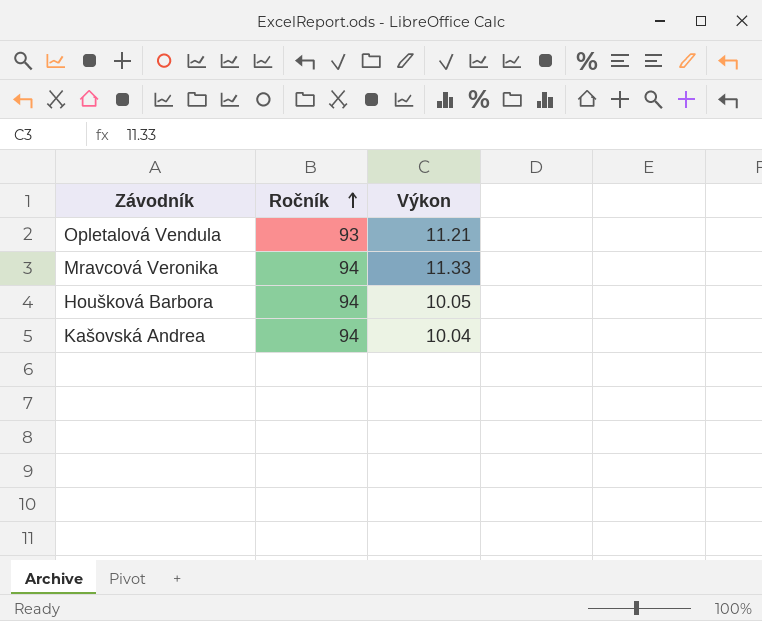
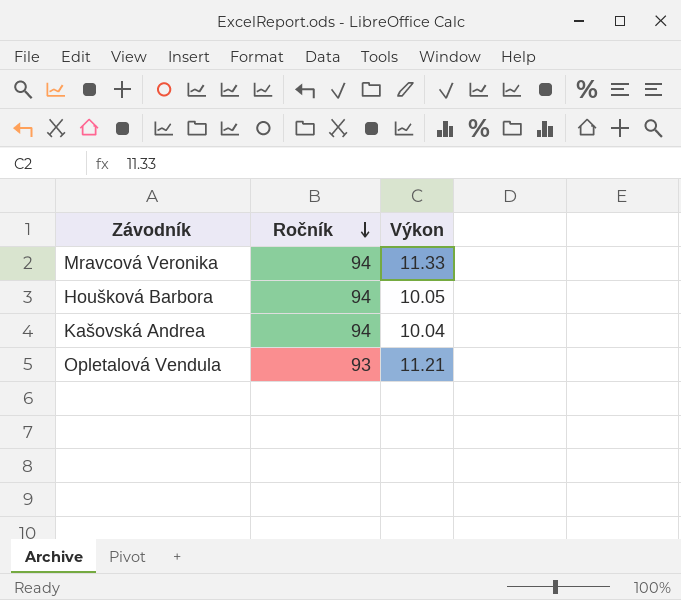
row order: Ročník ascending -> Ročník descending

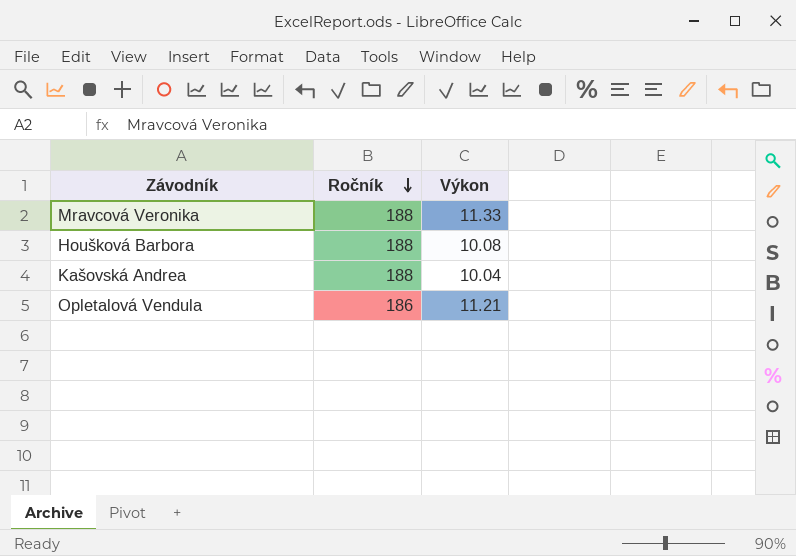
Mravcová Veronika | Ročník: 94 -> 188
Houšková Barbora | Ročník: 94 -> 188
Houšková Barbora | Výkon: 10.05 -> 10.08
Kašovská Andrea | Ročník: 94 -> 188
Opletalová Vendula | Ročník: 93 -> 186

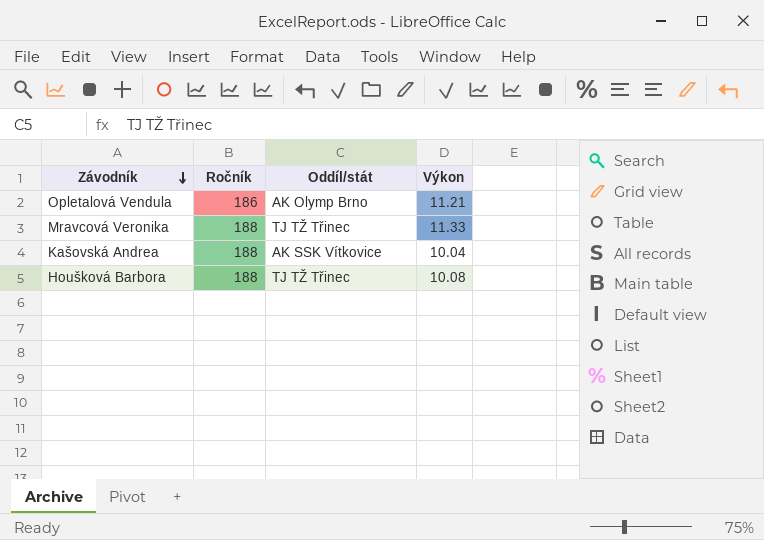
row order: Ročník descending -> Závodník descending
column Oddíl/stát | position: none -> 3

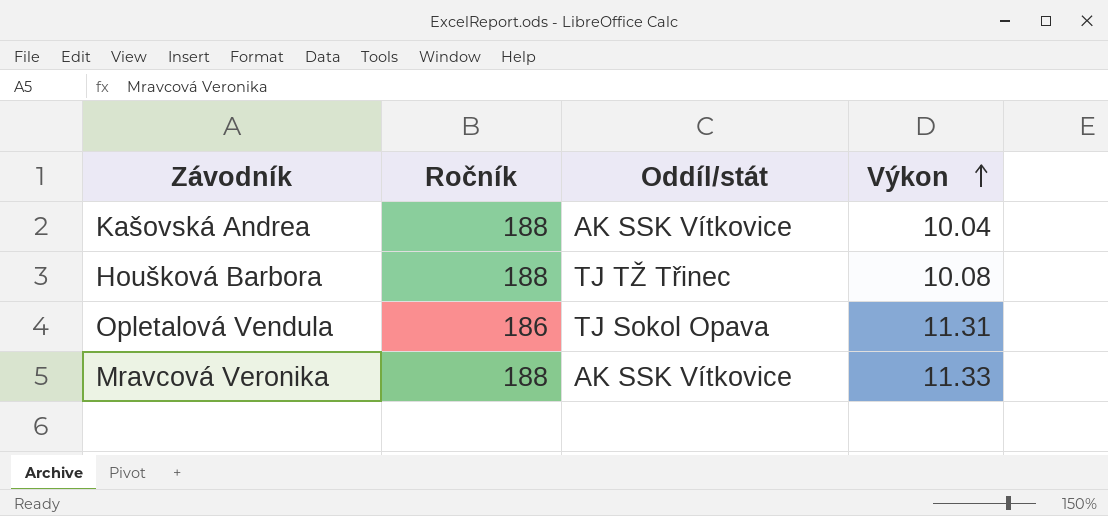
row order: Závodník descending -> Výkon ascending
Opletalová Vendula | Oddíl/stát: AK Olymp Brno -> TJ Sokol Opava
Opletalová Vendula | Výkon: 11.21 -> 11.31
Mravcová Veronika | Oddíl/stát: TJ TŽ Třinec -> AK SSK Vítkovice

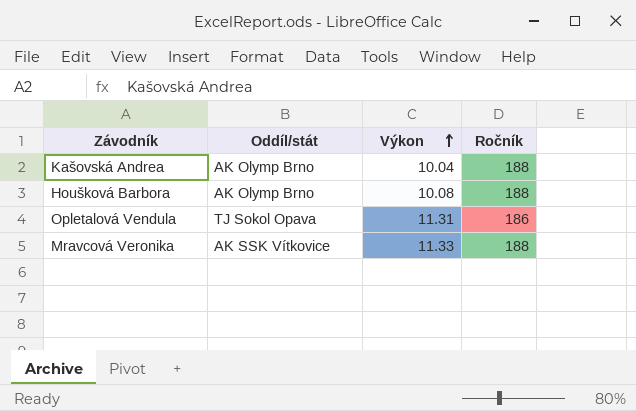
column Ročník | position: 2 -> 4
Kašovská Andrea | Oddíl/stát: AK SSK Vítkovice -> AK Olymp Brno
Houšková Barbora | Oddíl/stát: TJ TŽ Třinec -> AK Olymp Brno

